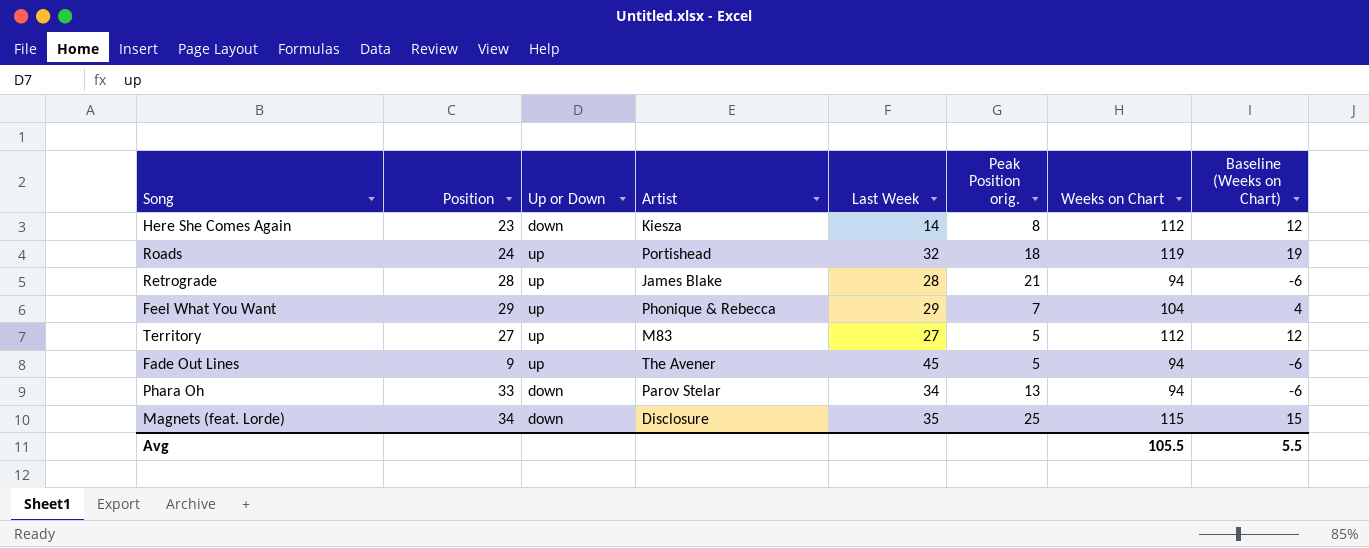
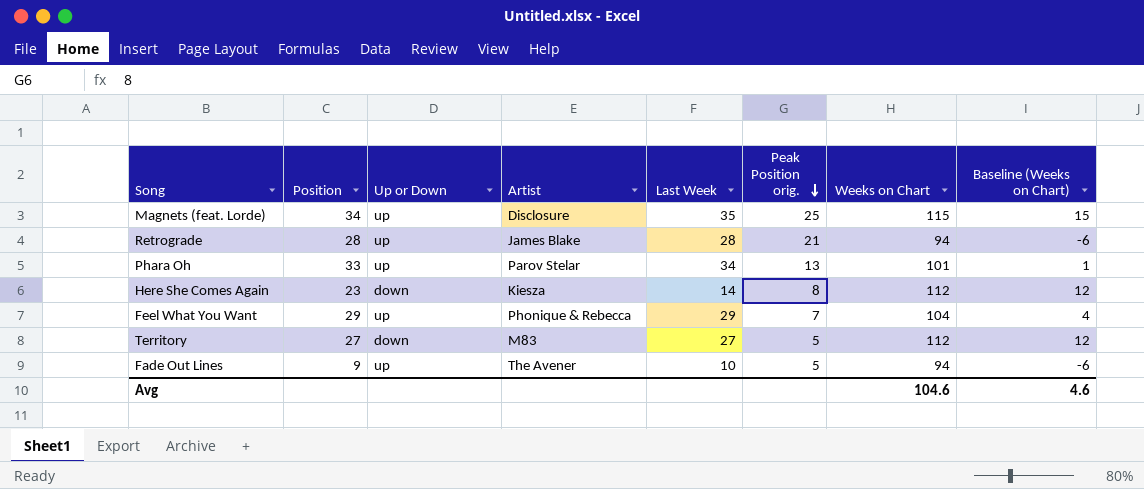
row order: none -> Peak Position orig. descending
row Roads: 24 | up | Portishead | 32 | 18 | 119 | 19 -> none
Magnets (feat. Lorde) | Up or Down: down -> up
Phara Oh | Up or Down: down -> up
Phara Oh | Weeks on Chart: 94 -> 101
Phara Oh | Baseline (Weeks on Chart): -6 -> 1
Territory | Up or Down: up -> down
Fade Out Lines | Last Week: 45 -> 10
Avg | Weeks on Chart: 105.5 -> 104.6
Avg | Baseline (Weeks on Chart): 5.5 -> 4.6

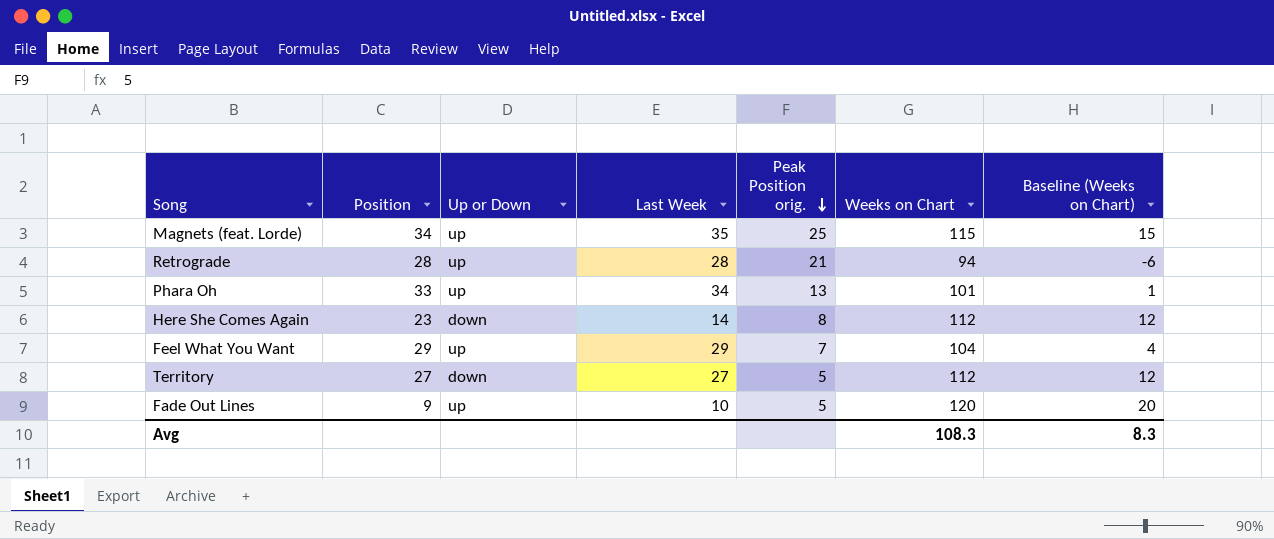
column Artist | position: 4 -> none
Fade Out Lines | Weeks on Chart: 94 -> 120
Fade Out Lines | Baseline (Weeks on Chart): -6 -> 20
Avg | Weeks on Chart: 104.6 -> 108.3
Avg | Baseline (Weeks on Chart): 4.6 -> 8.3

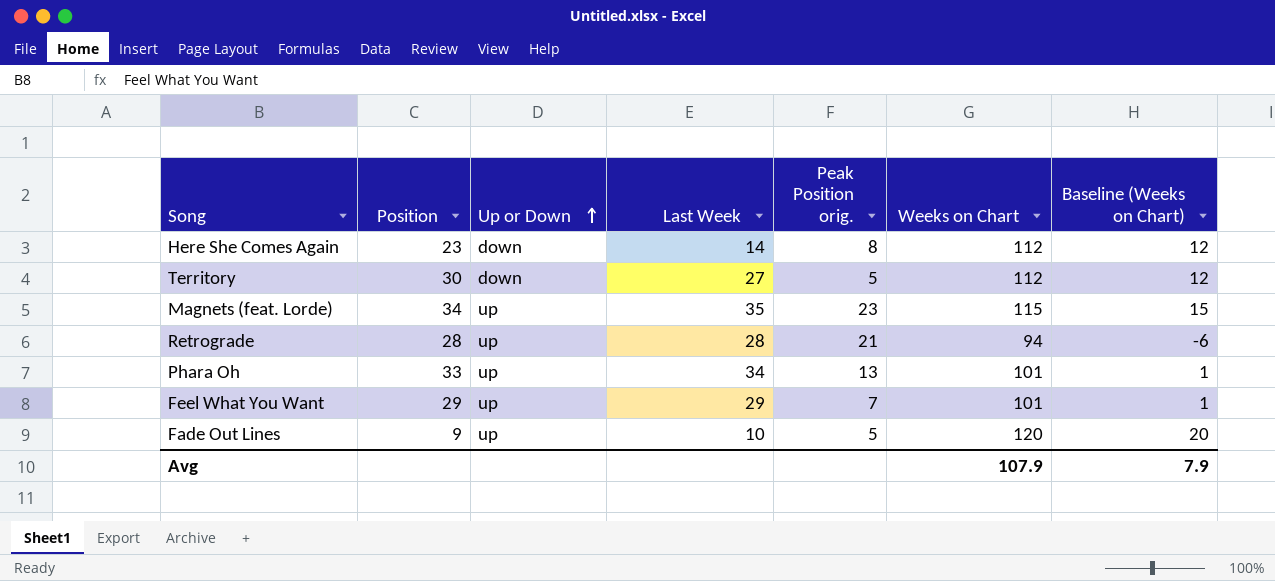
row order: Peak Position orig. descending -> Up or Down ascending
Territory | Position: 27 -> 30
Magnets (feat. Lorde) | Peak Position orig.: 25 -> 23
Feel What You Want | Weeks on Chart: 104 -> 101
Feel What You Want | Baseline (Weeks on Chart): 4 -> 1
Avg | Weeks on Chart: 108.3 -> 107.9
Avg | Baseline (Weeks on Chart): 8.3 -> 7.9

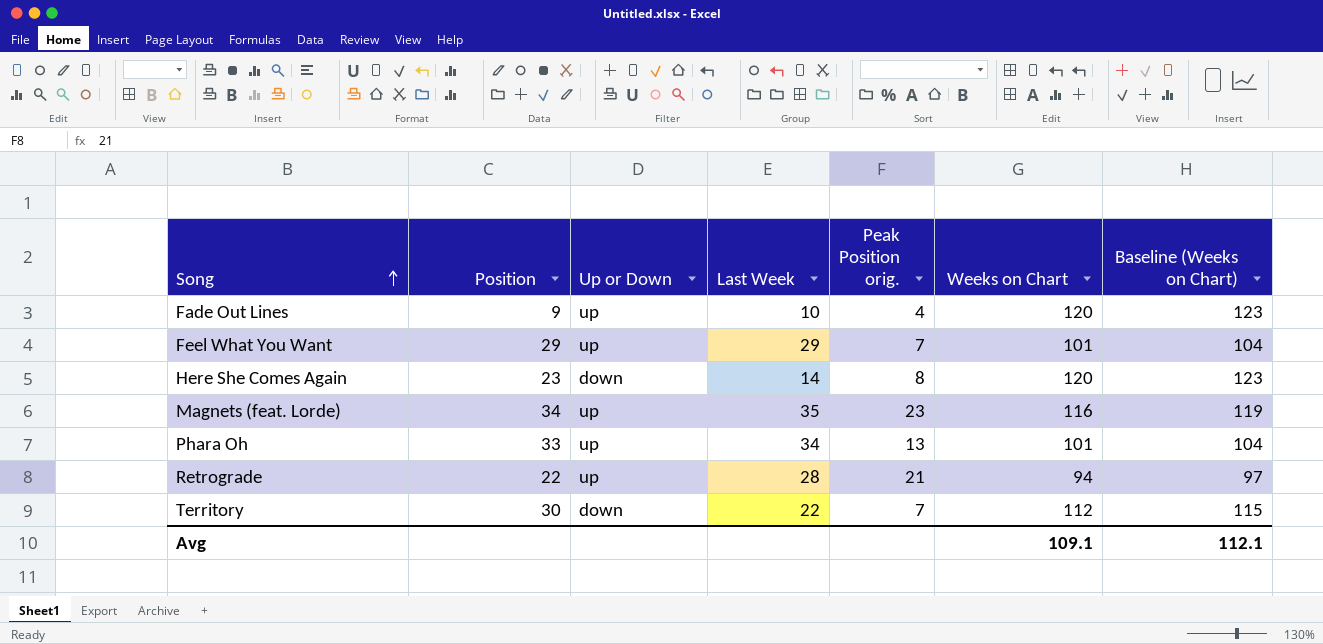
row order: Up or Down ascending -> Song ascending
column Baseline (Weeks on Chart) | formula: [Weeks on Chart] - 100 -> [Weeks on Chart] + 3
Fade Out Lines | Peak Position orig.: 5 -> 4
Here She Comes Again | Weeks on Chart: 112 -> 120
Magnets (feat. Lorde) | Weeks on Chart: 115 -> 116
Retrograde | Position: 28 -> 22
Territory | Last Week: 27 -> 22
Territory | Peak Position orig.: 5 -> 7
Avg | Weeks on Chart: 107.9 -> 109.1
Avg | Baseline (Weeks on Chart): 7.9 -> 112.1

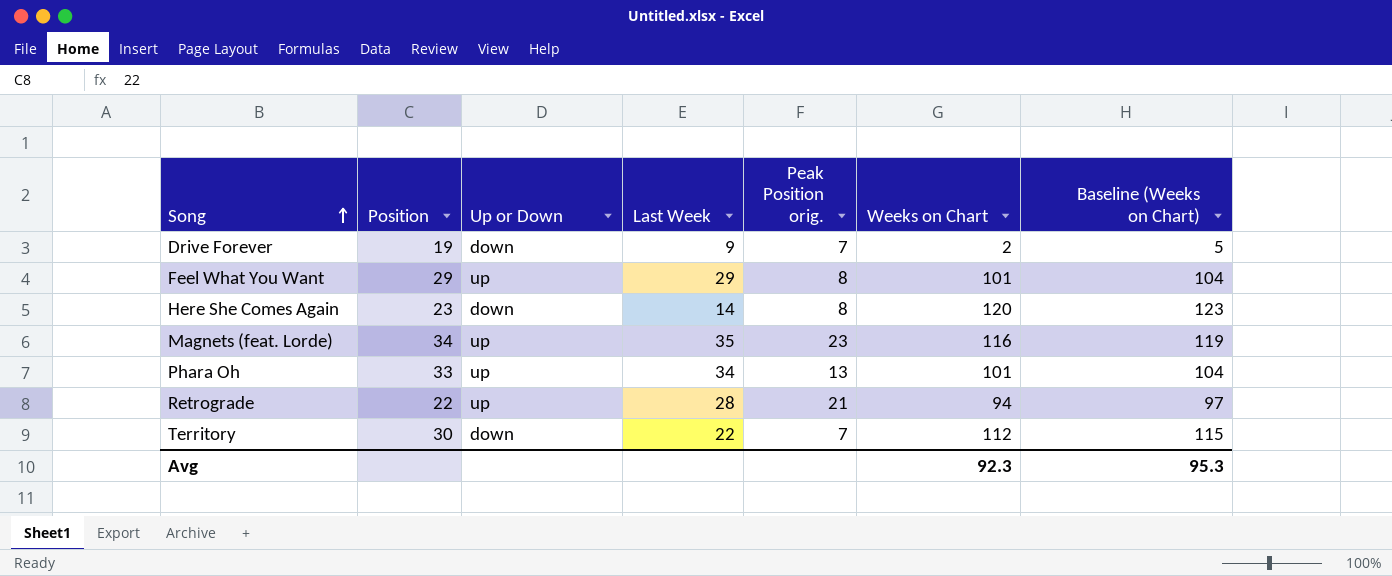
row Fade Out Lines: 9 | up | 10 | 4 | 120 | 123 -> none
row Drive Forever: none -> 19 | down | 9 | 7 | 2 | 5
Feel What You Want | Peak Position orig.: 7 -> 8
Avg | Weeks on Chart: 109.1 -> 92.3
Avg | Baseline (Weeks on Chart): 112.1 -> 95.3

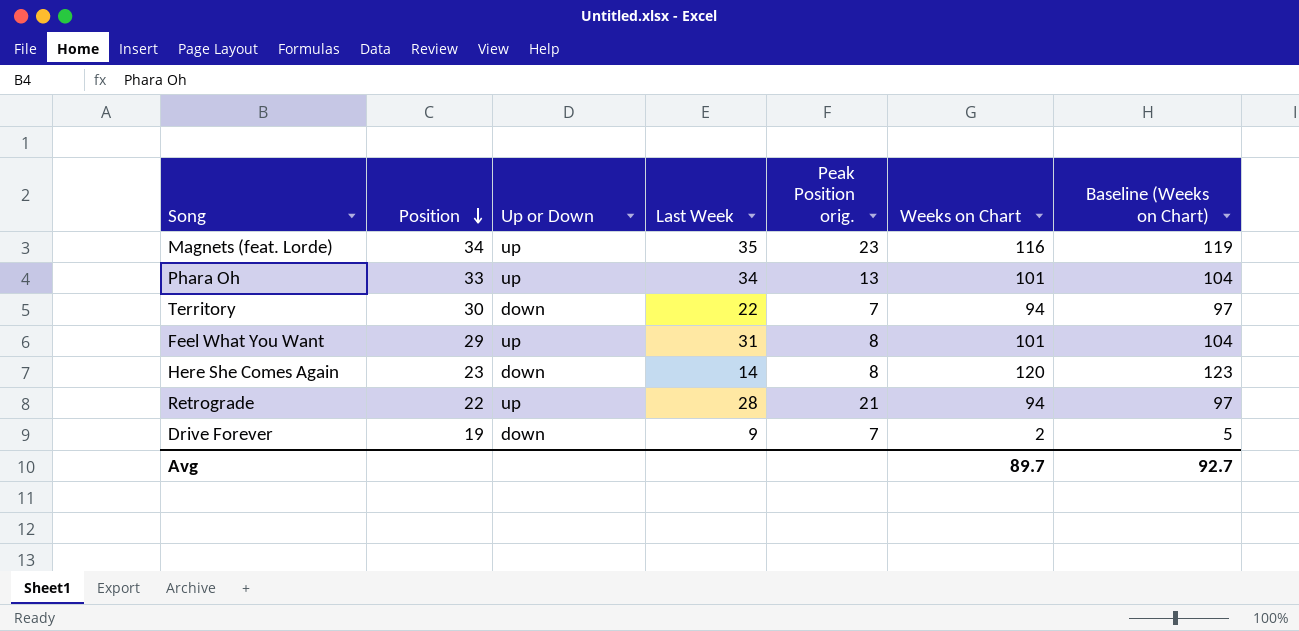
row order: Song ascending -> Position descending
Territory | Weeks on Chart: 112 -> 94
Territory | Baseline (Weeks on Chart): 115 -> 97
Feel What You Want | Last Week: 29 -> 31
Avg | Weeks on Chart: 92.3 -> 89.7
Avg | Baseline (Weeks on Chart): 95.3 -> 92.7

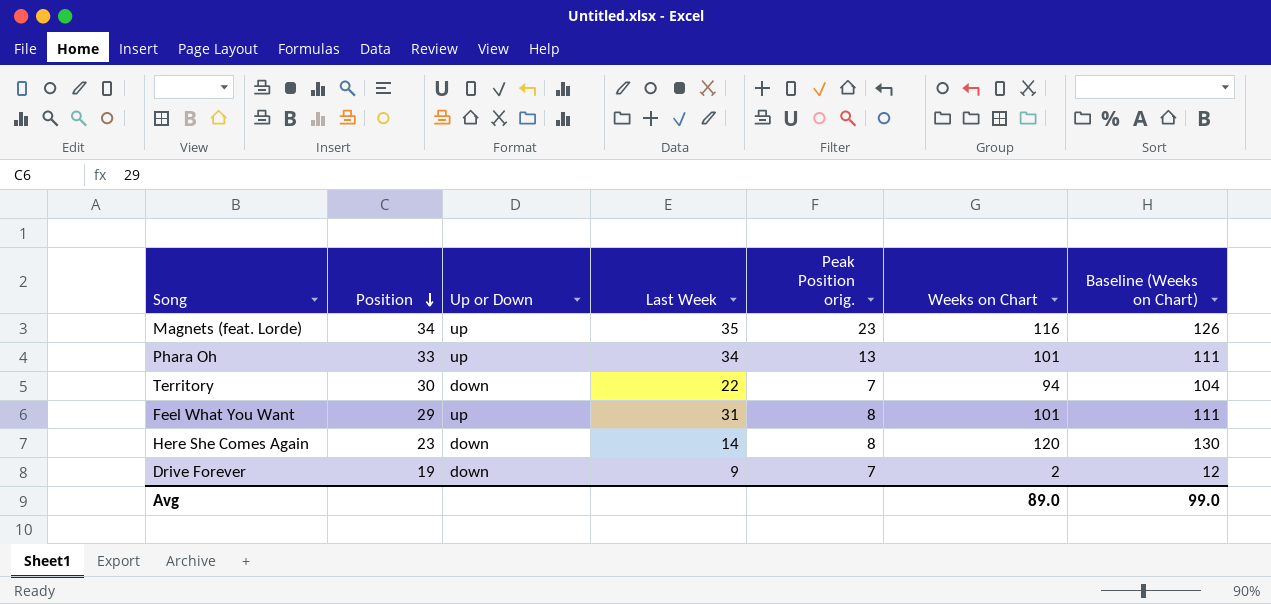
column Baseline (Weeks on Chart) | formula: [Weeks on Chart] + 3 -> [Weeks on Chart] + 10
row Retrograde: 22 | up | 28 | 21 | 94 | 97 -> none
Avg | Weeks on Chart: 89.7 -> 89.0
Avg | Baseline (Weeks on Chart): 92.7 -> 99.0

